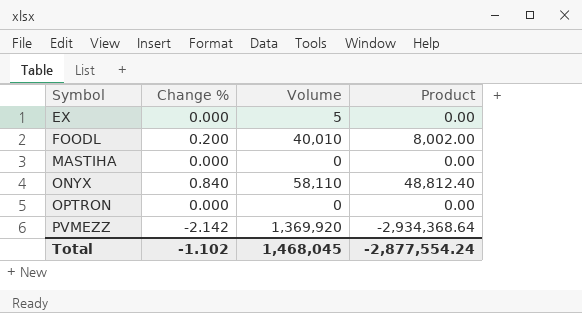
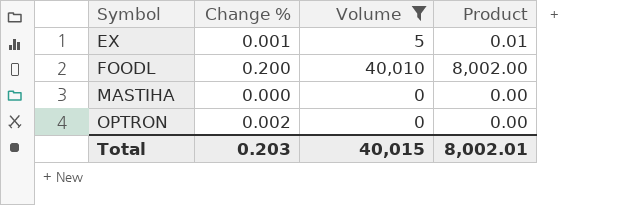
filter: none -> Volume <= 40,010
EX | Change %: 0.000 -> 0.001
EX | Product: 0.00 -> 0.01
OPTRON | Change %: 0.000 -> 0.002
Total | Change %: -1.102 -> 0.203
Total | Volume: 1,468,045 -> 40,015
Total | Product: -2,877,554.24 -> 8,002.01

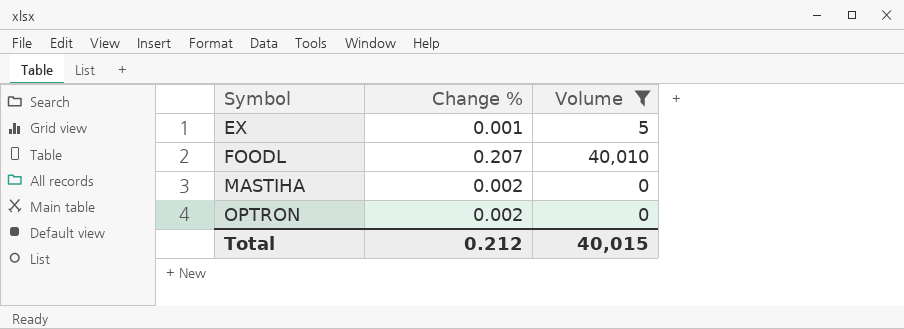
column Product | formula: [Change %] * [Volume] -> none
FOODL | Change %: 0.200 -> 0.207
MASTIHA | Change %: 0.000 -> 0.002
Total | Change %: 0.203 -> 0.212

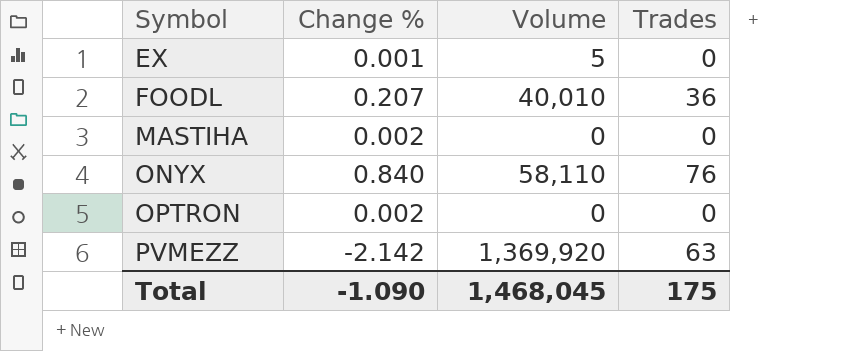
filter: Volume <= 40,010 -> none
column Trades | position: none -> 4
Total | Change %: 0.212 -> -1.090
Total | Volume: 40,015 -> 1,468,045

